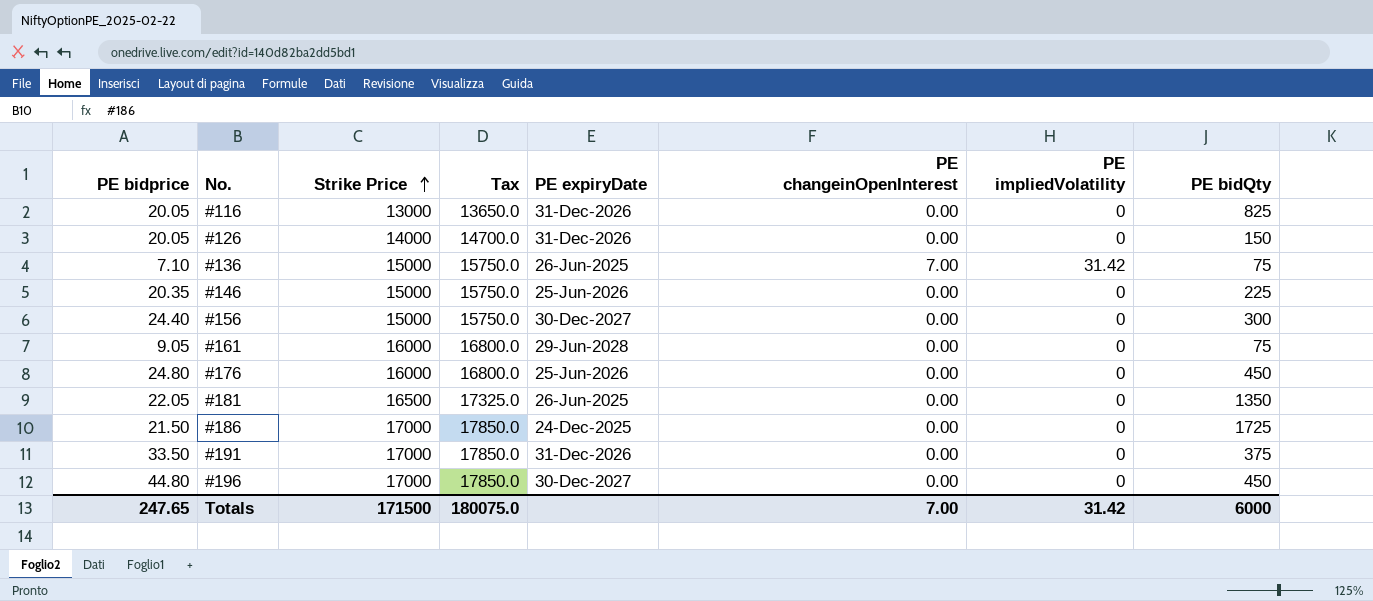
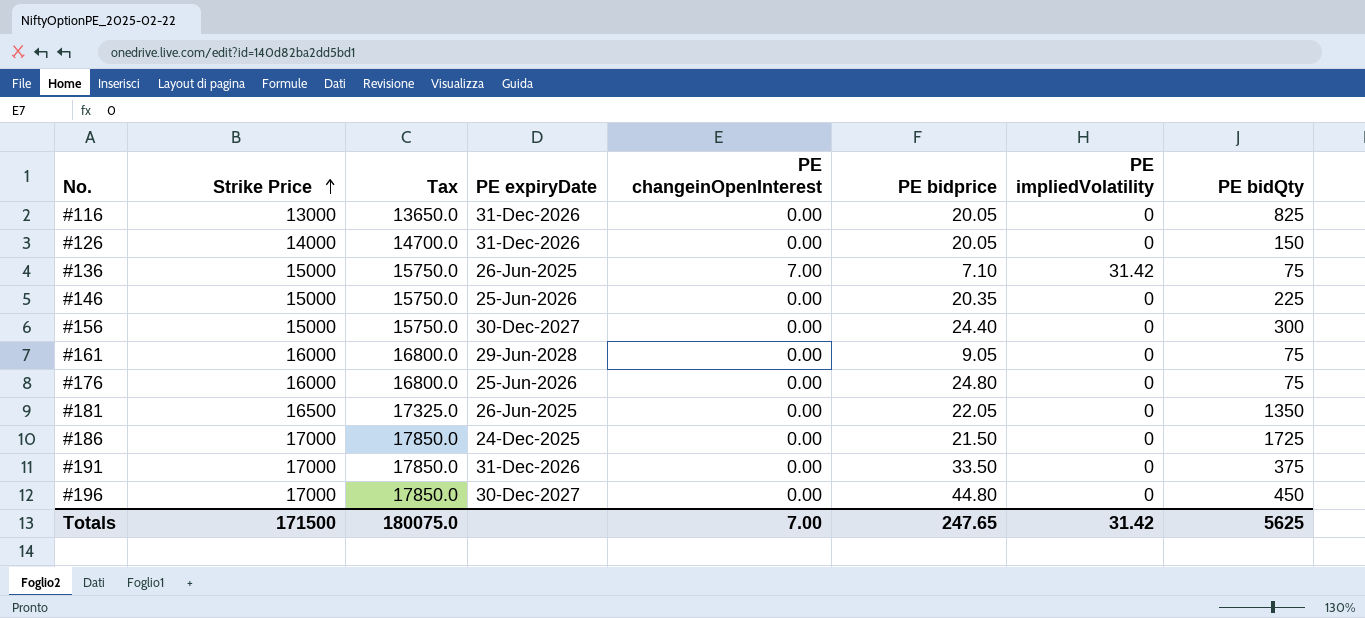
column PE bidprice | position: 1 -> 6
#176 | PE bidQty: 450 -> 75
Totals | PE bidQty: 6000 -> 5625

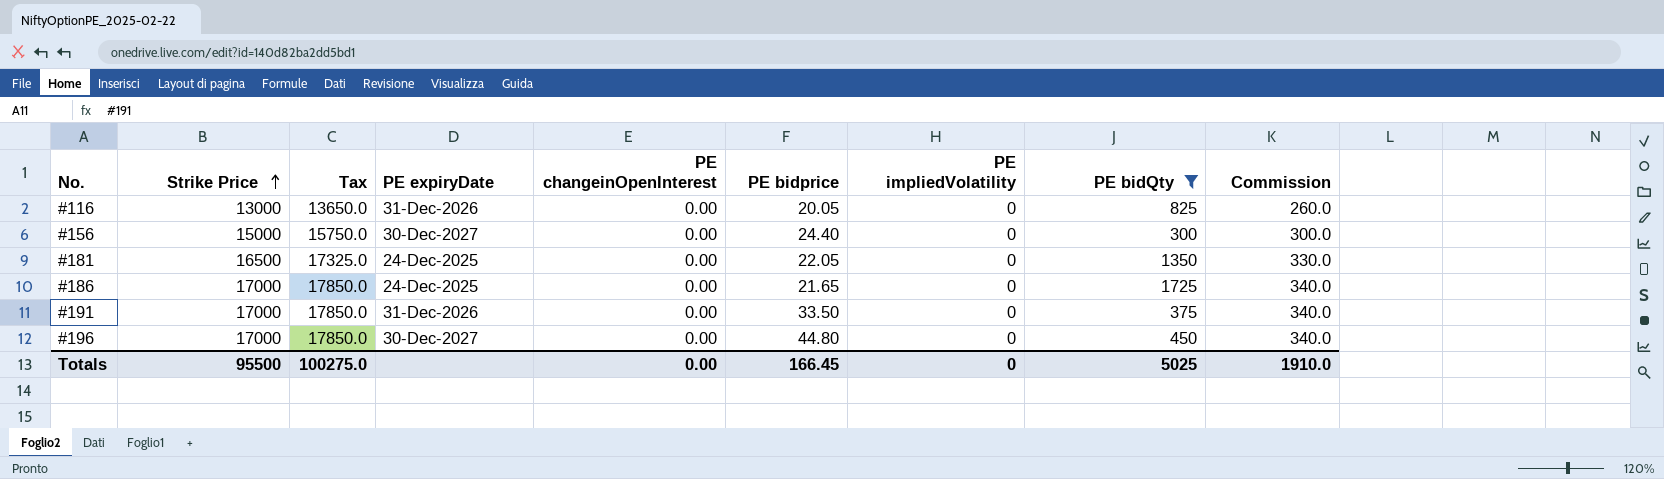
filter: none -> PE bidQty >= 300
column Commission | formula: none -> [Strike Price] * 0.02
#181 | PE expiryDate: 26-Jun-2025 -> 24-Dec-2025
#186 | PE bidprice: 21.50 -> 21.65
Totals | Strike Price: 171500 -> 95500
Totals | Tax: 180075.0 -> 100275.0
Totals | PE changeinOpenInterest: 7.00 -> 0.00
Totals | PE bidprice: 247.65 -> 166.45
Totals | PE impliedVolatility: 31.42 -> 0
Totals | PE bidQty: 5625 -> 5025

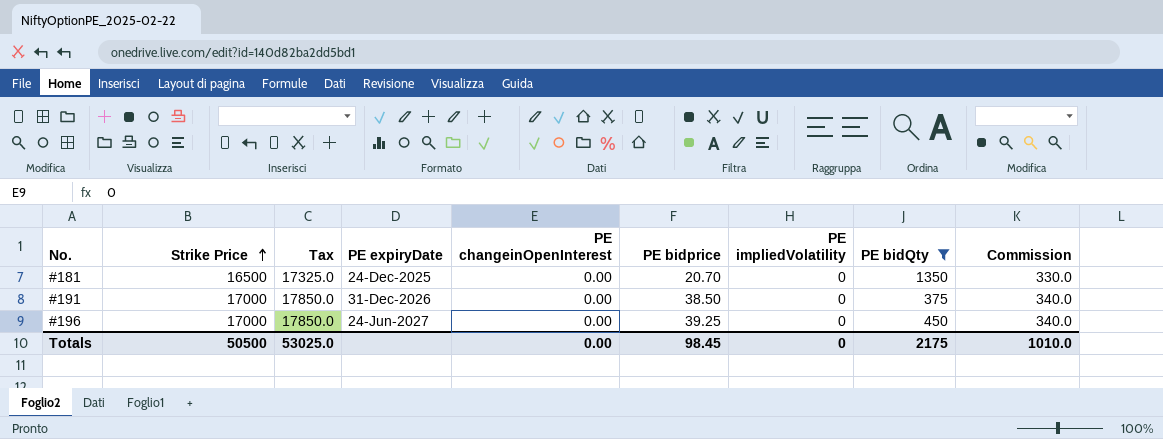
row #116: 13000 | 13650.0 | 31-Dec-2026 | 0.00 | 20.05 | 0 | 825 | 260.0 -> none
row #156: 15000 | 15750.0 | 30-Dec-2027 | 0.00 | 24.40 | 0 | 300 | 300.0 -> none
row #186: 17000 | 17850.0 | 24-Dec-2025 | 0.00 | 21.65 | 0 | 1725 | 340.0 -> none
#181 | PE bidprice: 22.05 -> 20.70
#191 | PE bidprice: 33.50 -> 38.50
#196 | PE expiryDate: 30-Dec-2027 -> 24-Jun-2027
#196 | PE bidprice: 44.80 -> 39.25
Totals | Strike Price: 95500 -> 50500
Totals | Tax: 100275.0 -> 53025.0
Totals | PE bidprice: 166.45 -> 98.45
Totals | PE bidQty: 5025 -> 2175
Totals | Commission: 1910.0 -> 1010.0

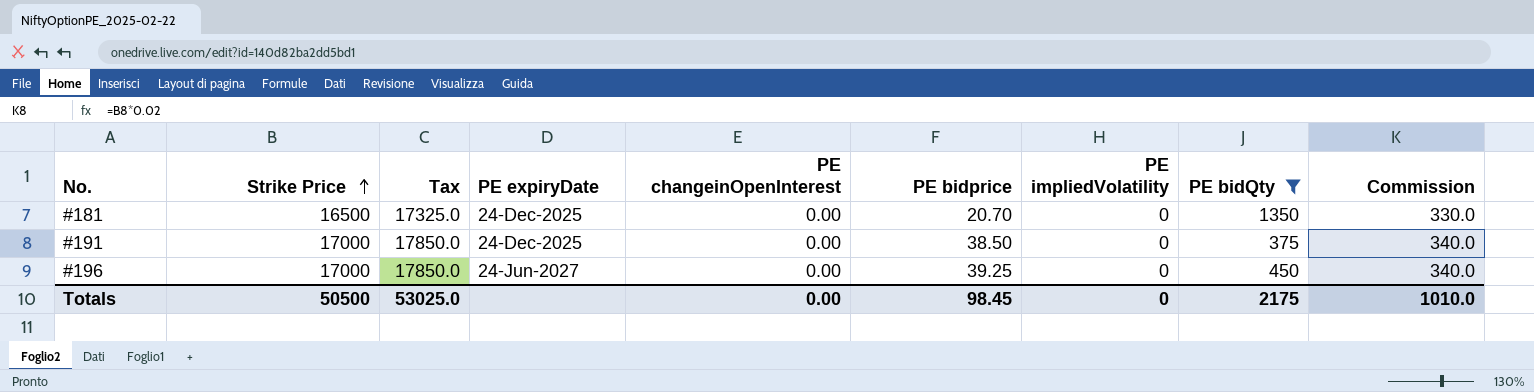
#191 | PE expiryDate: 31-Dec-2026 -> 24-Dec-2025

